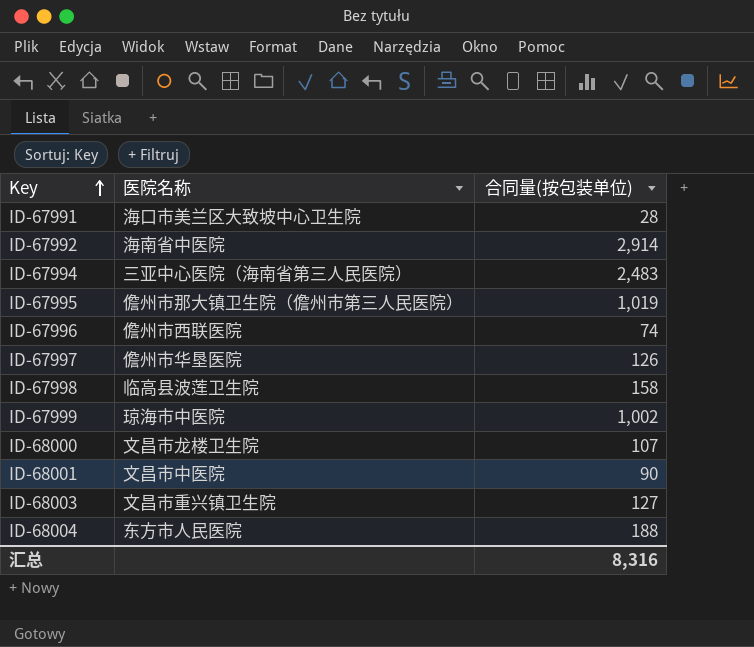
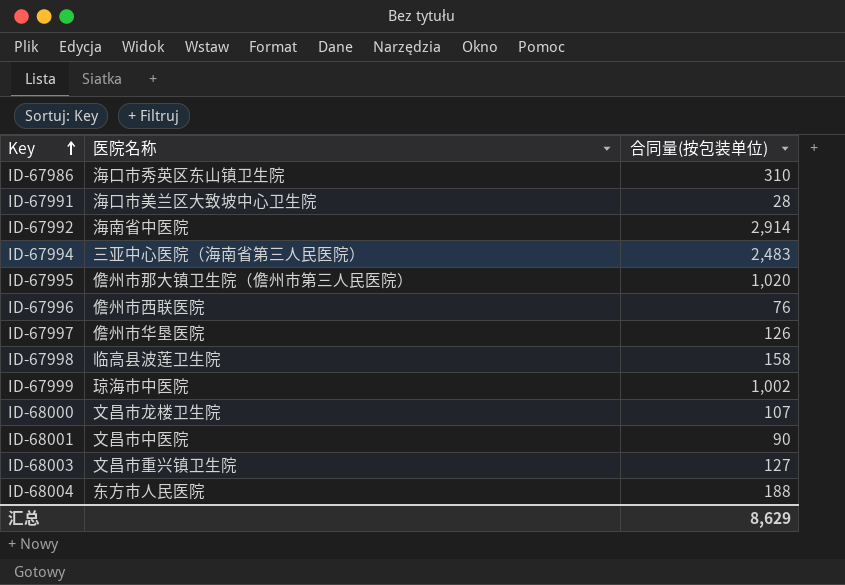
row ID-67986: none -> 海口市秀英区东山镇卫生院 | 310
ID-67995 | 合同量(按包装单位): 1,019 -> 1,020
ID-67996 | 合同量(按包装单位): 74 -> 76
汇总 | 合同量(按包装单位): 8,316 -> 8,629

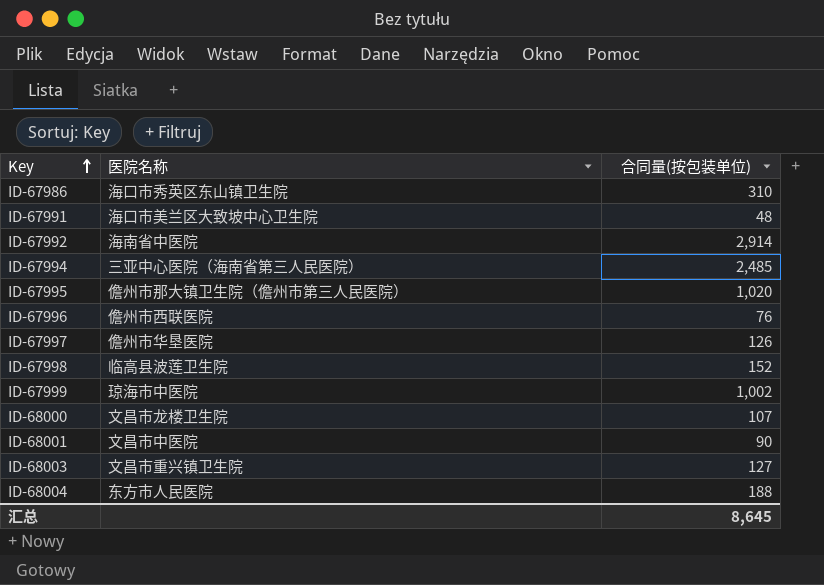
ID-67991 | 合同量(按包装单位): 28 -> 48
ID-67994 | 合同量(按包装单位): 2,483 -> 2,485
ID-67998 | 合同量(按包装单位): 158 -> 152
汇总 | 合同量(按包装单位): 8,629 -> 8,645

